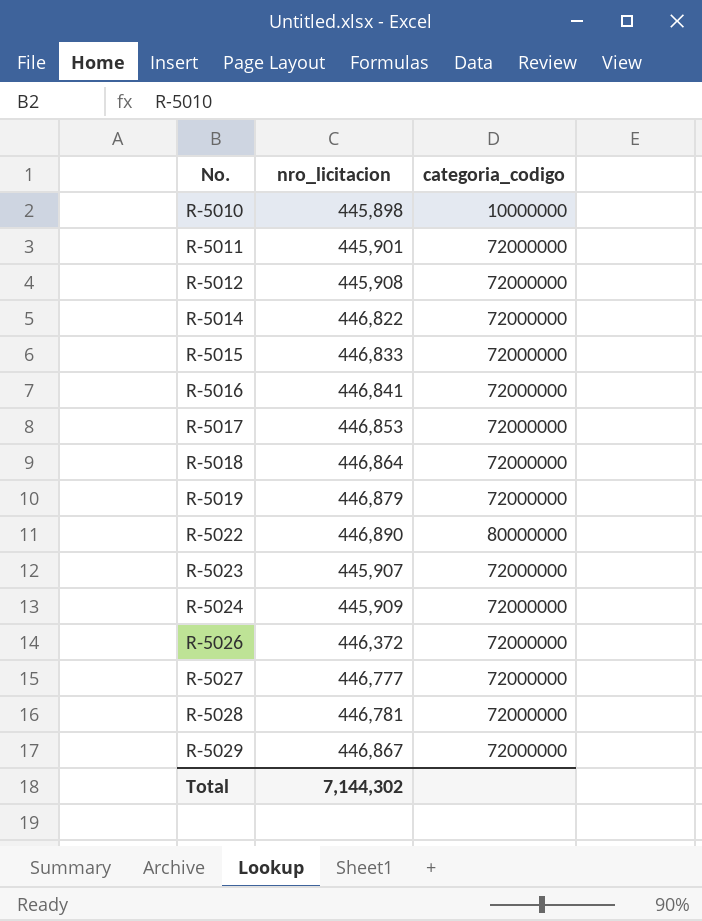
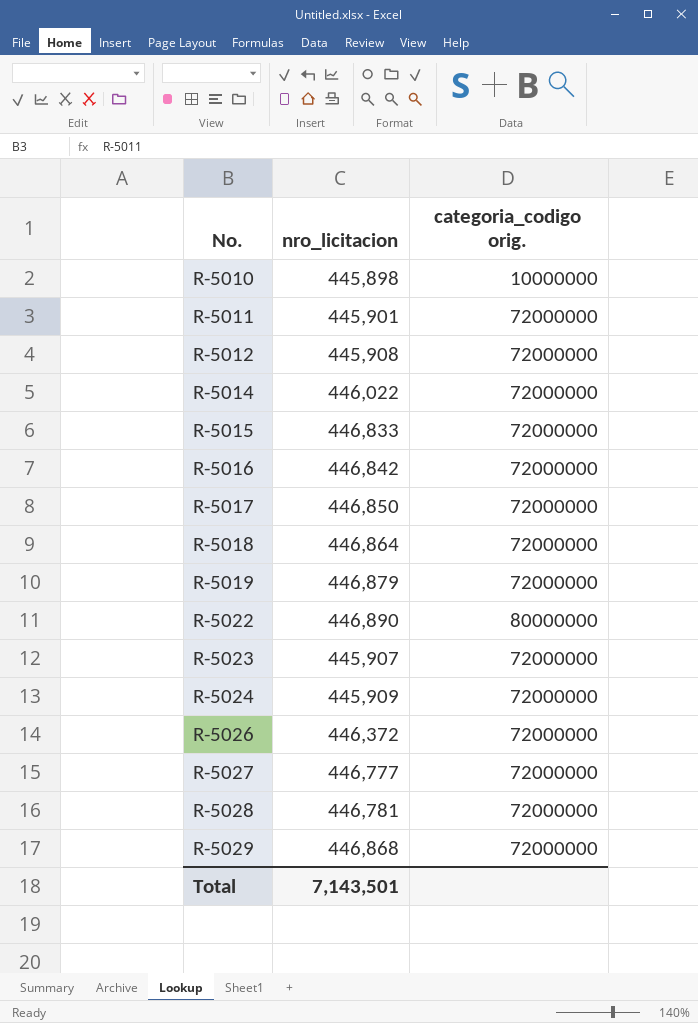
column name: categoria_codigo -> categoria_codigo orig.
R-5014 | nro_licitacion: 446,822 -> 446,022
R-5016 | nro_licitacion: 446,841 -> 446,842
R-5017 | nro_licitacion: 446,853 -> 446,850
R-5029 | nro_licitacion: 446,867 -> 446,868
Total | nro_licitacion: 7,144,302 -> 7,143,501

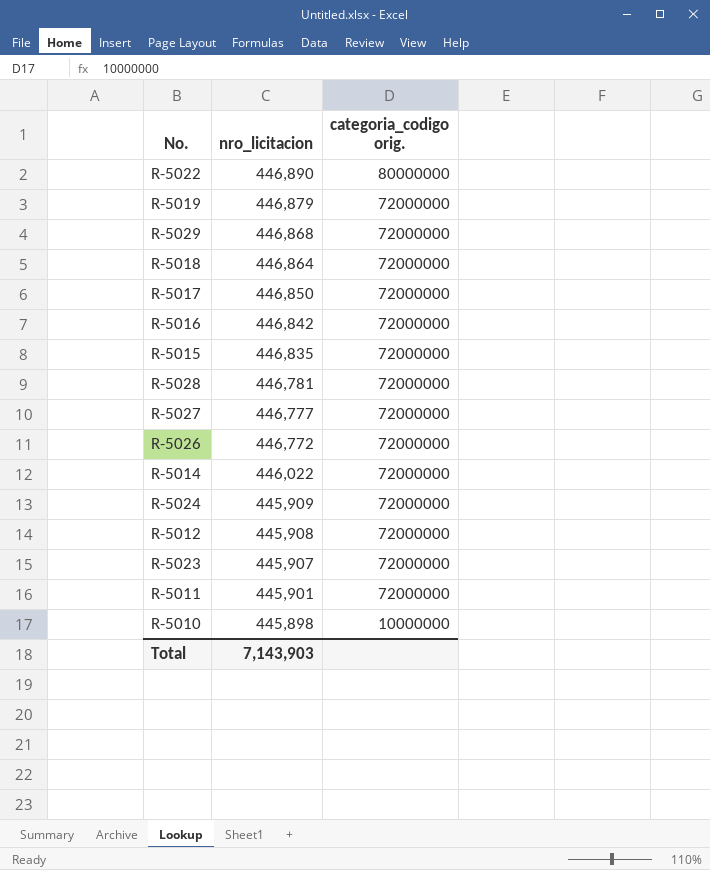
row order: No. ascending -> nro_licitacion descending
R-5015 | nro_licitacion: 446,833 -> 446,835
R-5026 | nro_licitacion: 446,372 -> 446,772
Total | nro_licitacion: 7,143,501 -> 7,143,903

